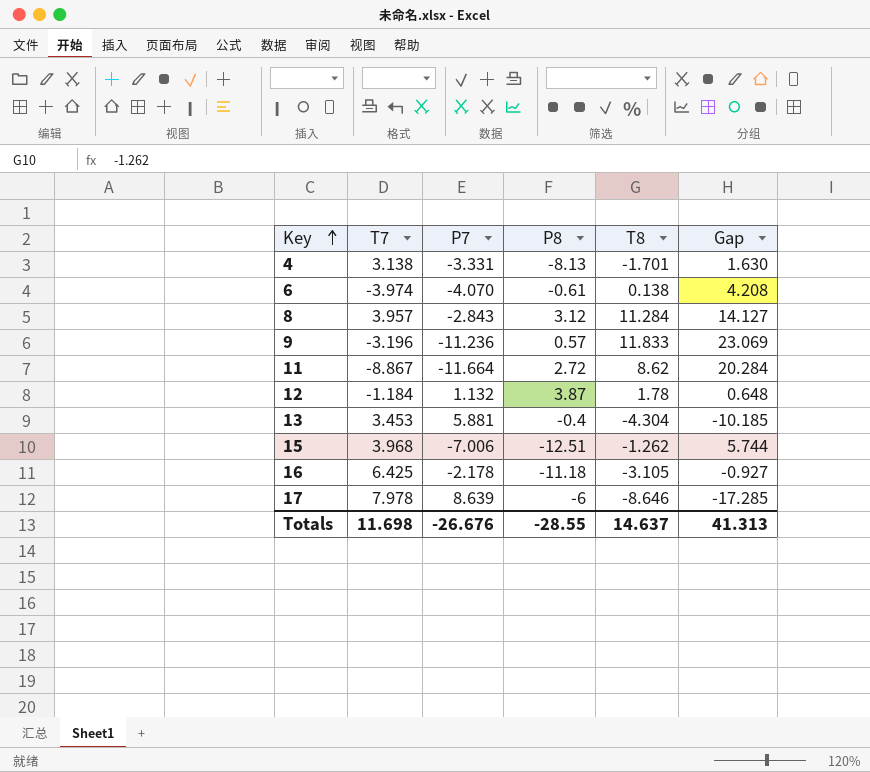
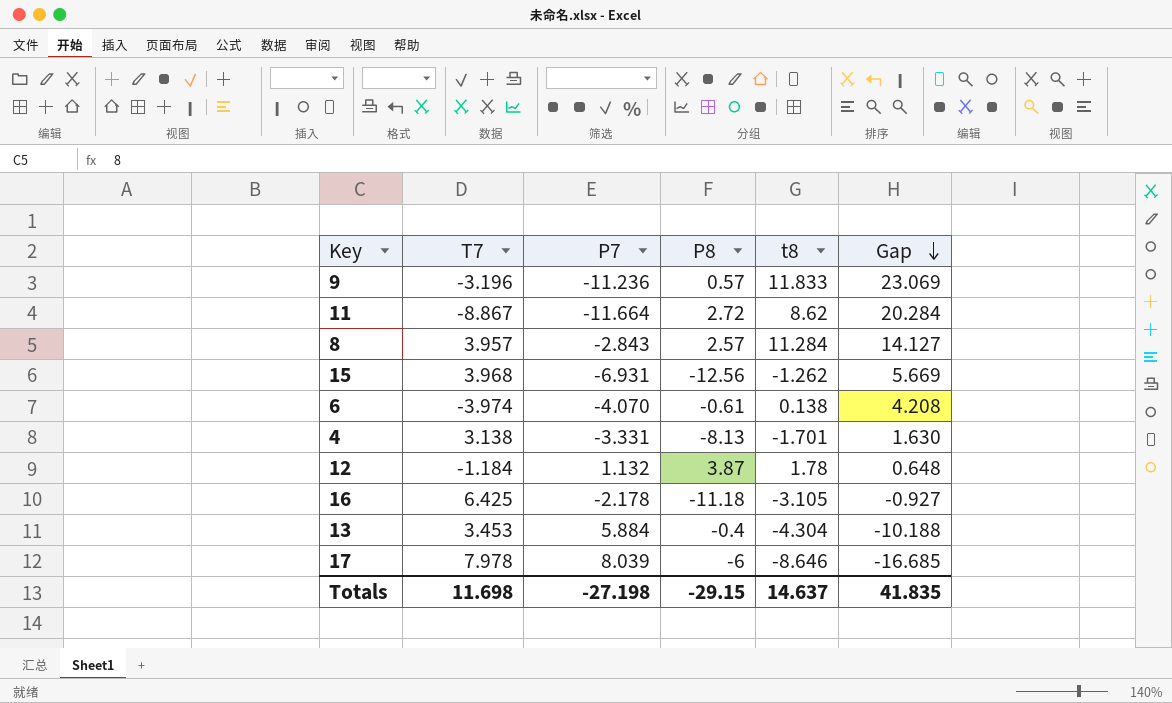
row order: Key ascending -> Gap descending
column name: T8 -> t8
8 | P8: 3.12 -> 2.57
15 | P7: -7.006 -> -6.931
15 | P8: -12.51 -> -12.56
15 | Gap: 5.744 -> 5.669
13 | P7: 5.881 -> 5.884
13 | Gap: -10.185 -> -10.188
17 | P7: 8.639 -> 8.039
17 | Gap: -17.285 -> -16.685
Totals | P7: -26.676 -> -27.198
Totals | P8: -28.55 -> -29.15
Totals | Gap: 41.313 -> 41.835

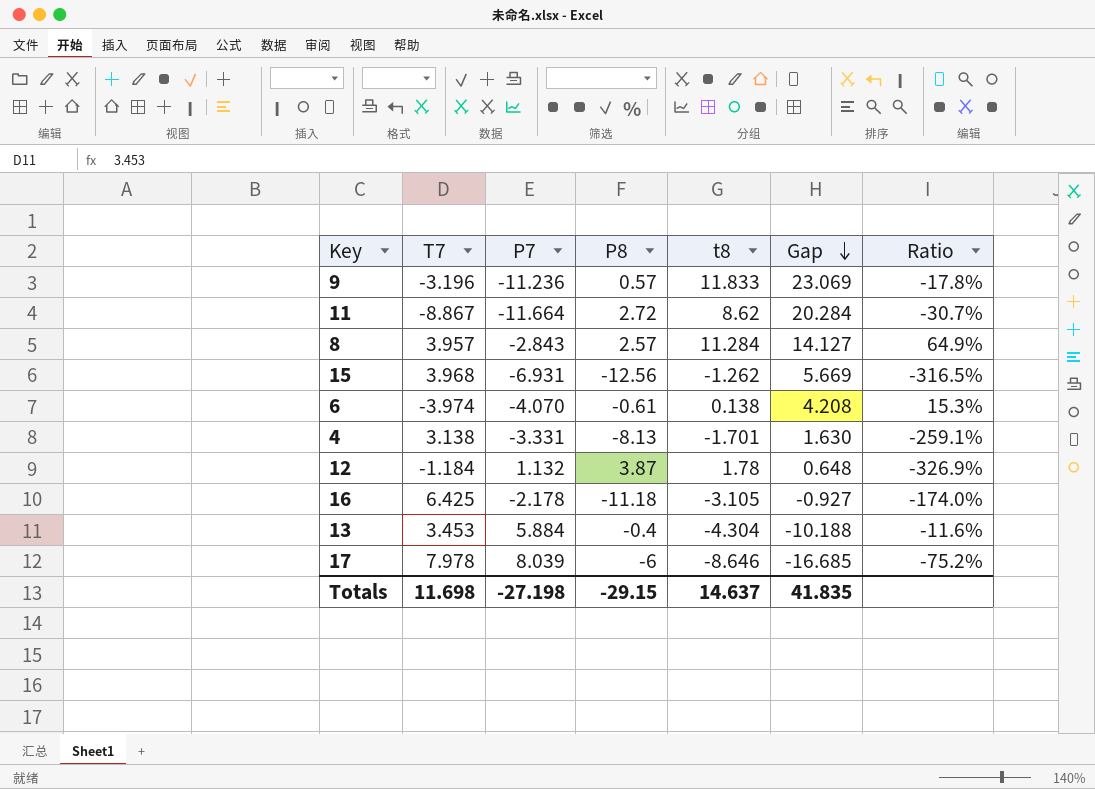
column Ratio | formula: none -> [P8] / [T7]

